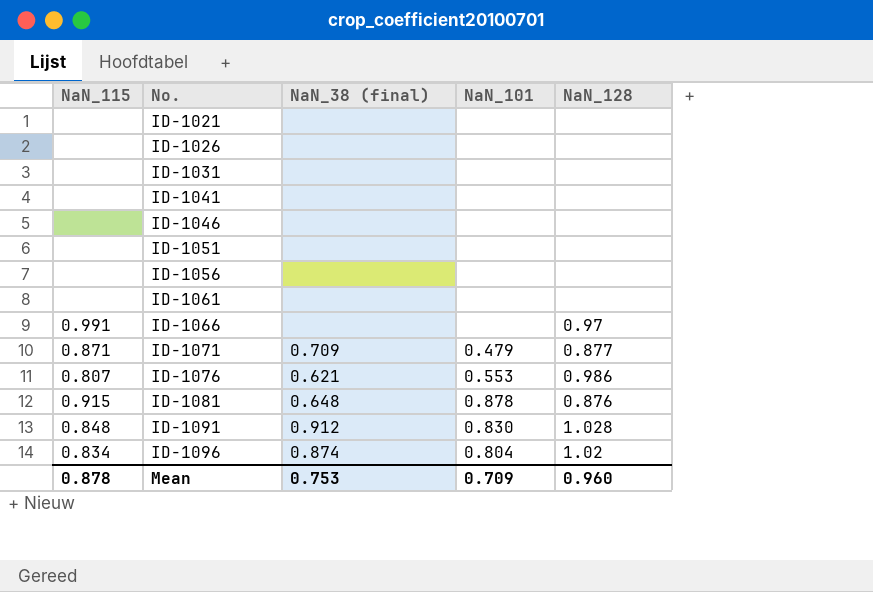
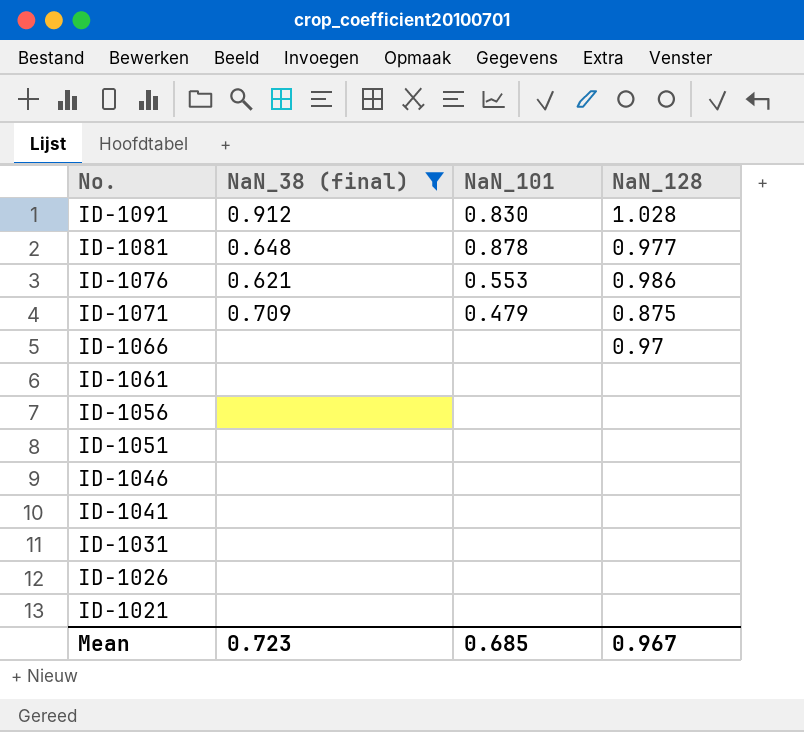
filter: none -> NaN_38 (final) != 0.874
row order: No. ascending -> No. descending
column NaN_115 | position: 1 -> none
ID-1081 | NaN_128: 0.876 -> 0.977
ID-1071 | NaN_128: 0.877 -> 0.875
Mean | NaN_38 (final): 0.753 -> 0.723
Mean | NaN_101: 0.709 -> 0.685
Mean | NaN_128: 0.960 -> 0.967

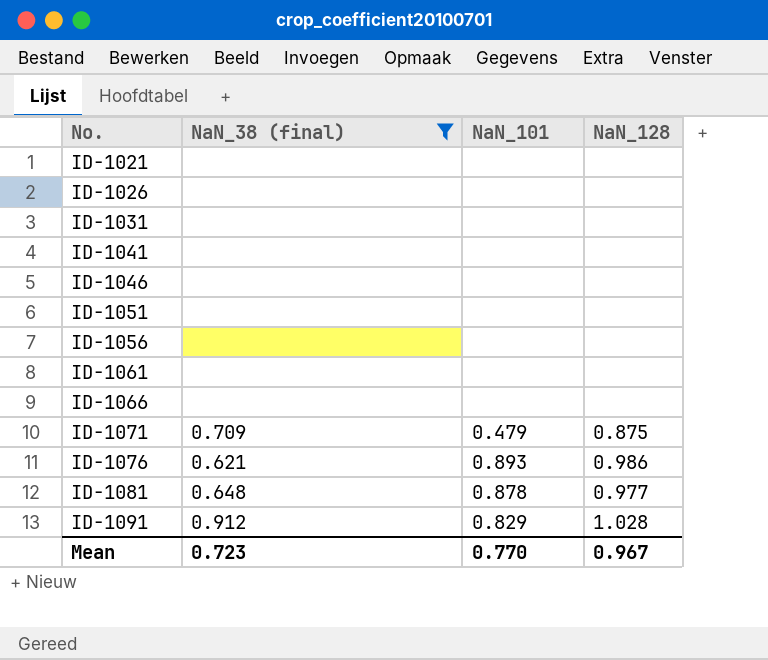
row order: No. descending -> No. ascending
ID-1066 | NaN_128: 0.97 -> none
ID-1076 | NaN_101: 0.553 -> 0.893
ID-1091 | NaN_101: 0.830 -> 0.829
Mean | NaN_101: 0.685 -> 0.770

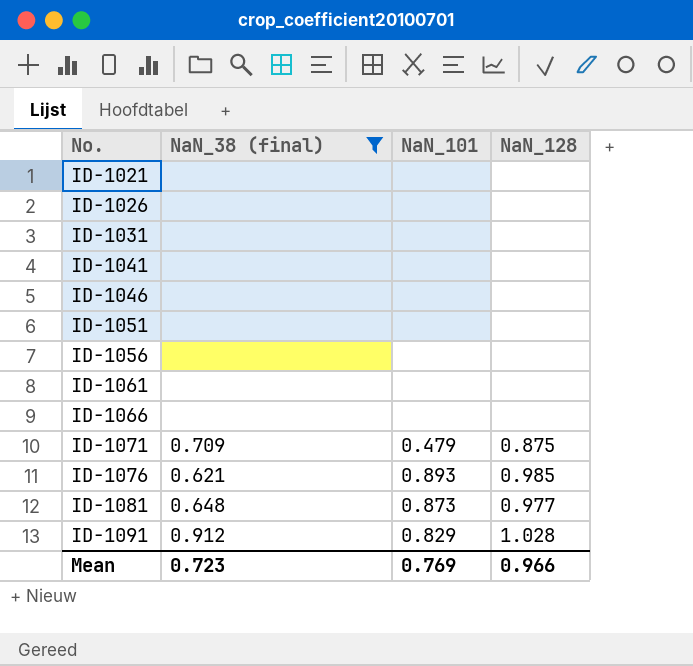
ID-1076 | NaN_128: 0.986 -> 0.985
ID-1081 | NaN_101: 0.878 -> 0.873
Mean | NaN_101: 0.770 -> 0.769
Mean | NaN_128: 0.967 -> 0.966

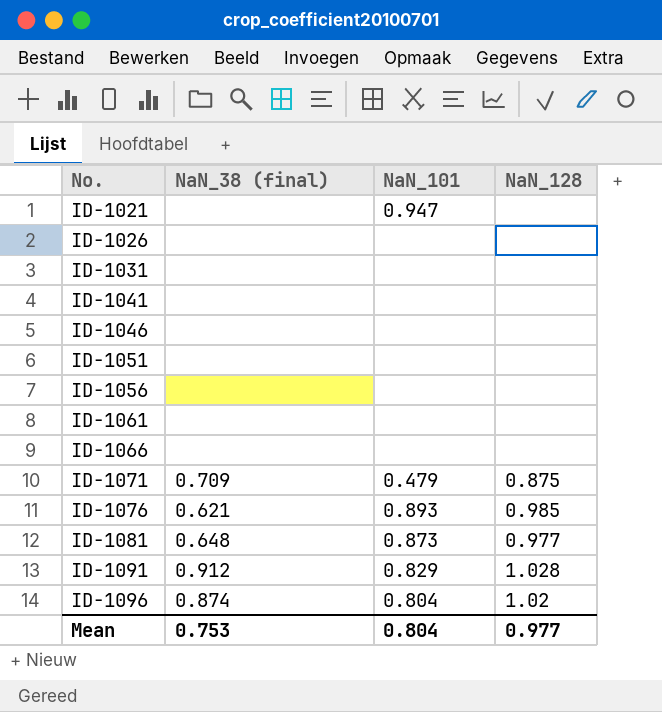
filter: NaN_38 (final) != 0.874 -> none
ID-1021 | NaN_101: none -> 0.947
Mean | NaN_38 (final): 0.723 -> 0.753
Mean | NaN_101: 0.769 -> 0.804
Mean | NaN_128: 0.966 -> 0.977

